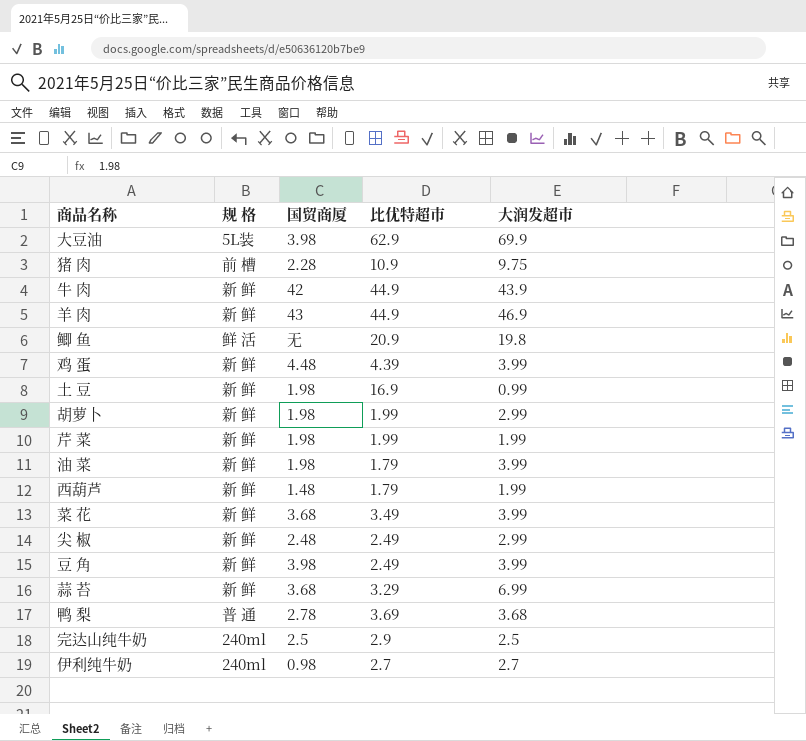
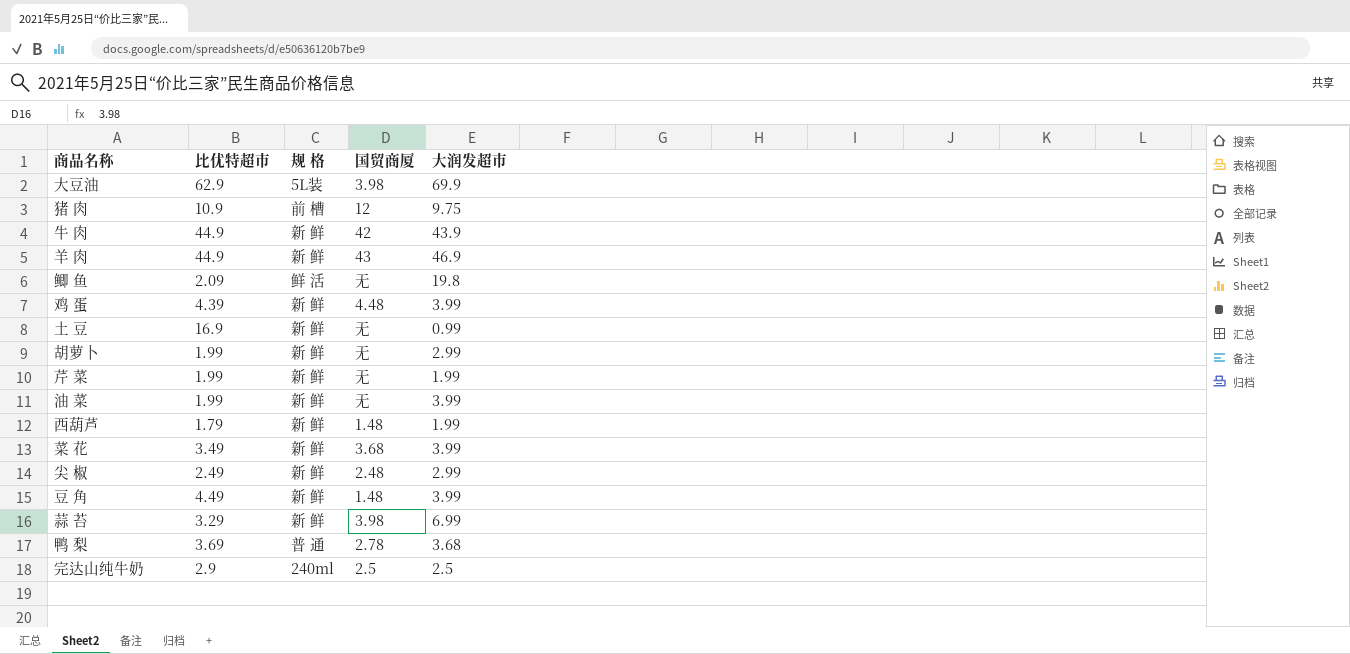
column 比优特超市 | position: 4 -> 2
row 伊利纯牛奶: 240ml | 0.98 | 2.7 | 2.7 -> none
猪 肉 | 国贸商厦: 2.28 -> 12
鲫 鱼 | 比优特超市: 20.9 -> 2.09
土 豆 | 国贸商厦: 1.98 -> 无
胡萝卜 | 国贸商厦: 1.98 -> 无
芹 菜 | 国贸商厦: 1.98 -> 无
油 菜 | 比优特超市: 1.79 -> 1.99
油 菜 | 国贸商厦: 1.98 -> 无
豆 角 | 比优特超市: 2.49 -> 4.49
豆 角 | 国贸商厦: 3.98 -> 1.48
蒜 苔 | 国贸商厦: 3.68 -> 3.98

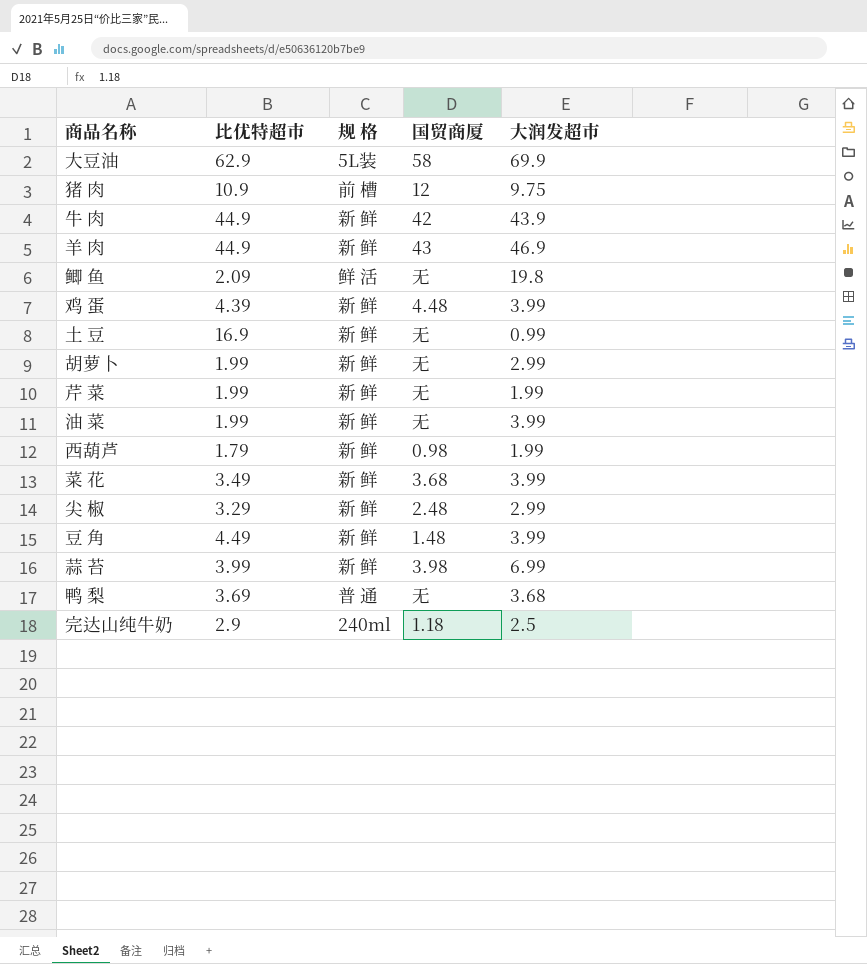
大豆油 | 国贸商厦: 3.98 -> 58
西葫芦 | 国贸商厦: 1.48 -> 0.98
尖 椒 | 比优特超市: 2.49 -> 3.29
蒜 苔 | 比优特超市: 3.29 -> 3.99
鸭 梨 | 国贸商厦: 2.78 -> 无
完达山纯牛奶 | 国贸商厦: 2.5 -> 1.18

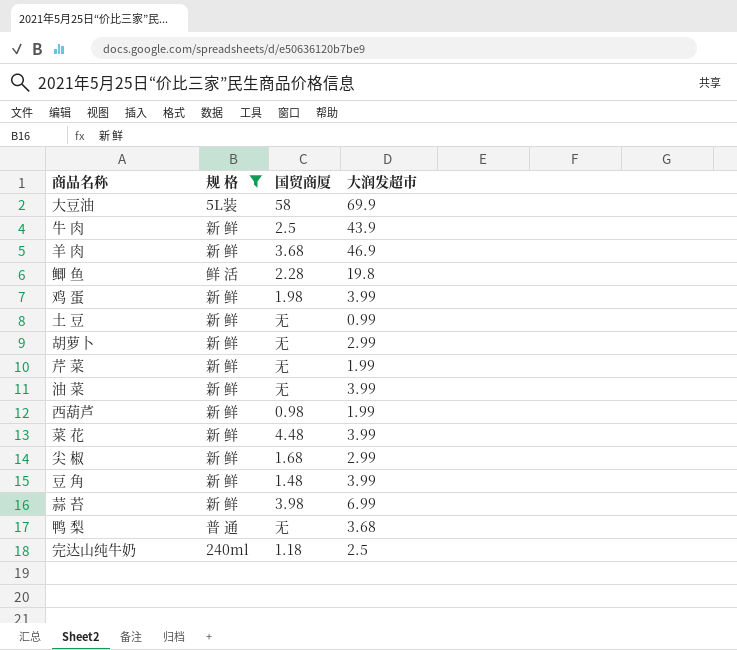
filter: none -> 规 格 != 前 槽
column 比优特超市 | position: 2 -> none
牛 肉 | 国贸商厦: 42 -> 2.5
羊 肉 | 国贸商厦: 43 -> 3.68
鲫 鱼 | 国贸商厦: 无 -> 2.28
鸡 蛋 | 国贸商厦: 4.48 -> 1.98
菜 花 | 国贸商厦: 3.68 -> 4.48
尖 椒 | 国贸商厦: 2.48 -> 1.68

